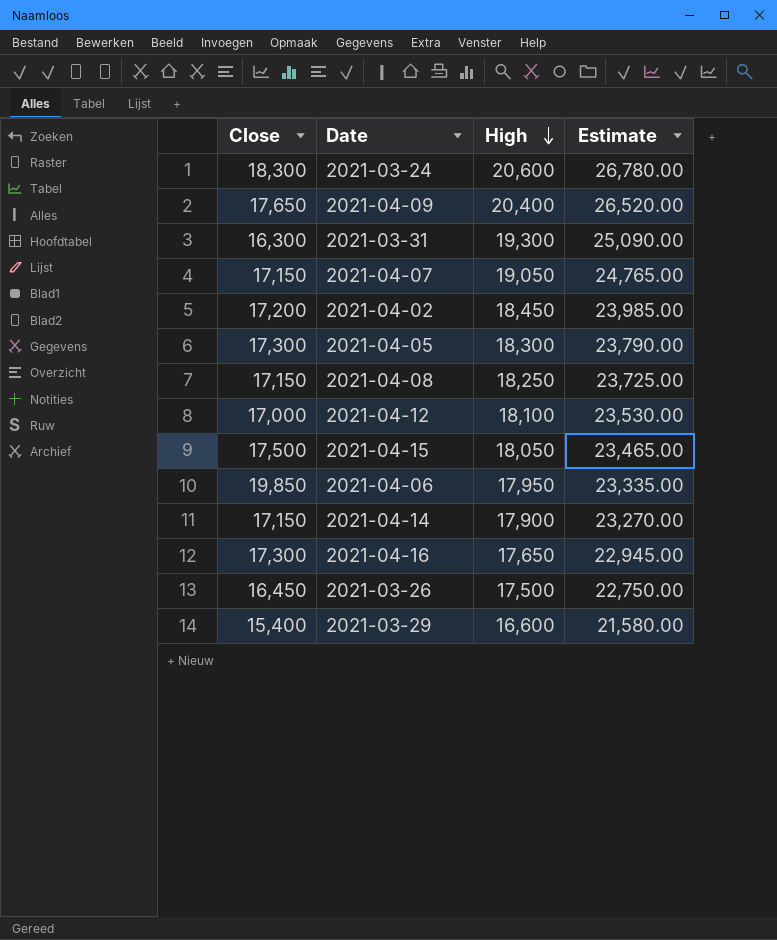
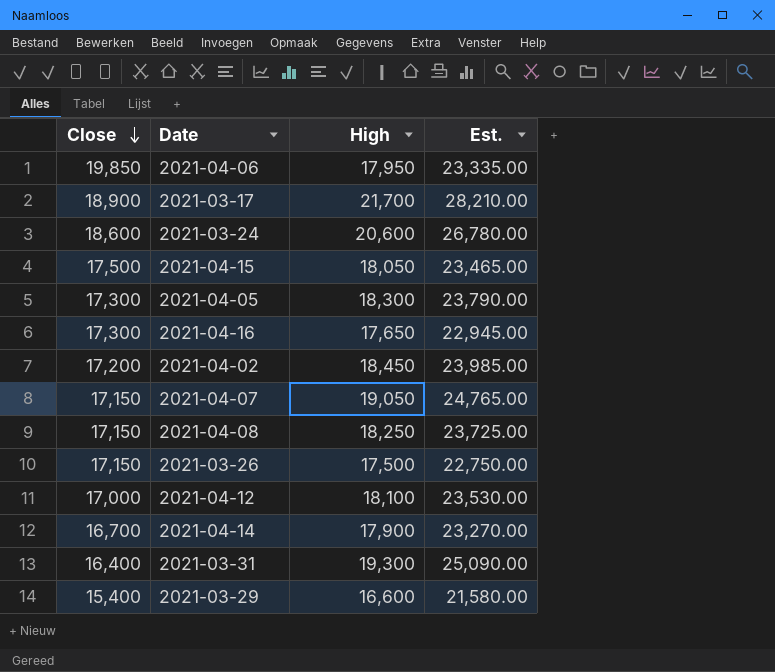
row order: High descending -> Close descending
column name: Estimate -> Est.
row 2021-04-09: 17,650 | 20,400 | 26,520.00 -> none
row 2021-03-17: none -> 18,900 | 21,700 | 28,210.00
2021-03-24 | Close: 18,300 -> 18,600
2021-03-26 | Close: 16,450 -> 17,150
2021-04-14 | Close: 17,150 -> 16,700
2021-03-31 | Close: 16,300 -> 16,400

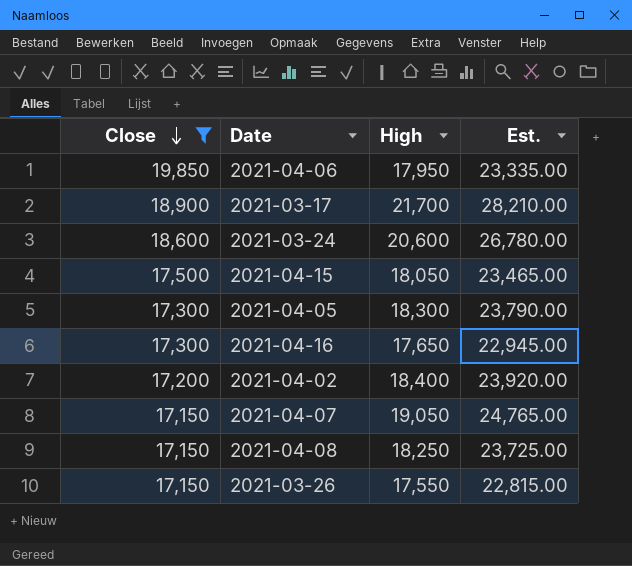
filter: none -> Close >= 17,150
2021-04-02 | High: 18,450 -> 18,400
2021-04-02 | Est.: 23,985.00 -> 23,920.00
2021-03-26 | High: 17,500 -> 17,550
2021-03-26 | Est.: 22,750.00 -> 22,815.00

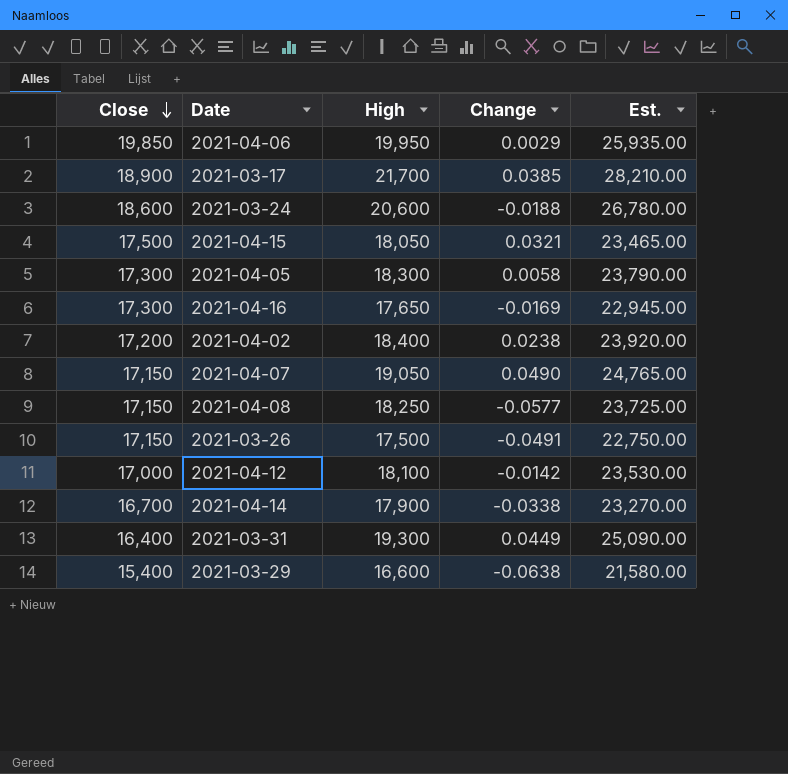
filter: Close >= 17,150 -> none
column Change | position: none -> 4
2021-04-06 | High: 17,950 -> 19,950
2021-04-06 | Est.: 23,335.00 -> 25,935.00
2021-03-26 | High: 17,550 -> 17,500
2021-03-26 | Est.: 22,815.00 -> 22,750.00

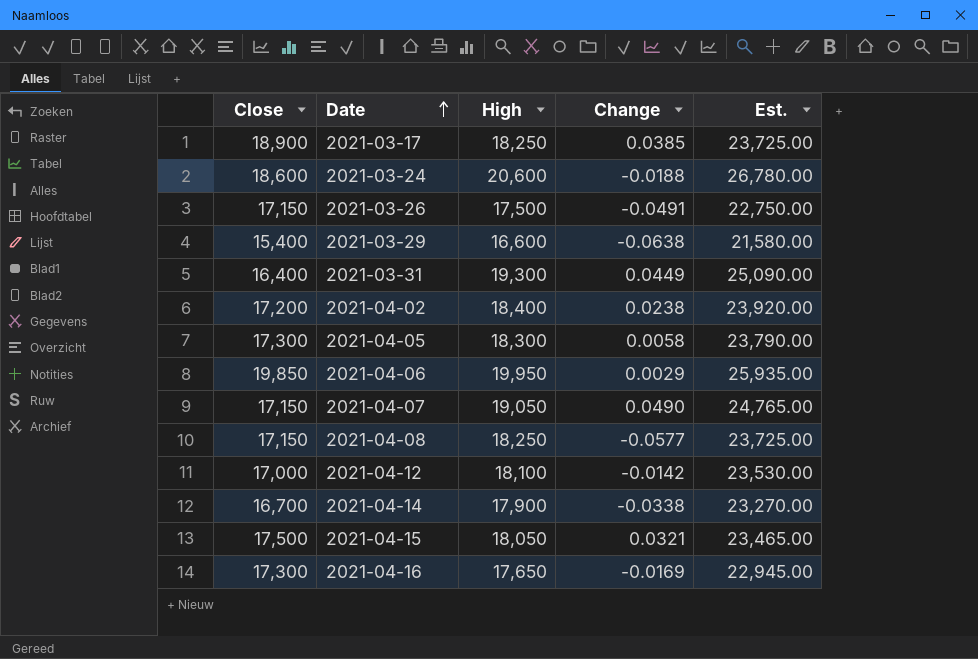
row order: Close descending -> Date ascending
2021-03-17 | High: 21,700 -> 18,250
2021-03-17 | Est.: 28,210.00 -> 23,725.00

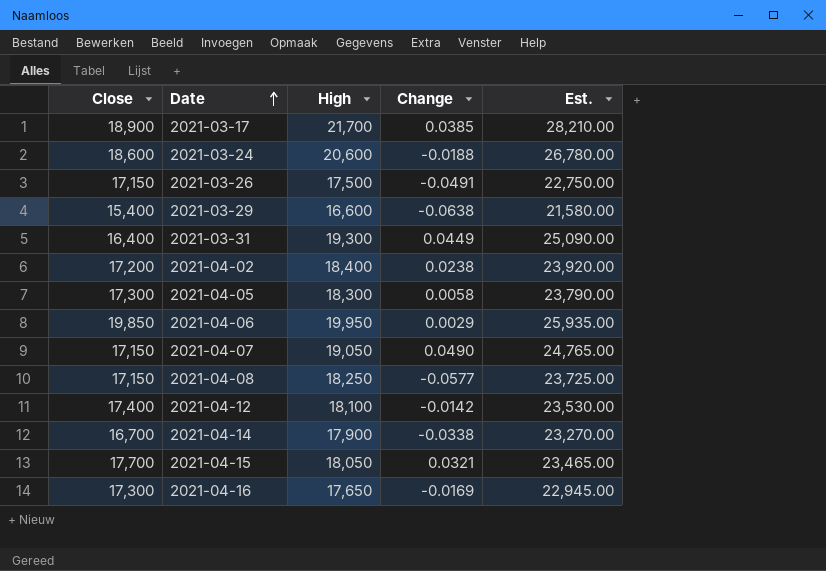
2021-03-17 | High: 18,250 -> 21,700
2021-03-17 | Est.: 23,725.00 -> 28,210.00
2021-04-12 | Close: 17,000 -> 17,400
2021-04-15 | Close: 17,500 -> 17,700

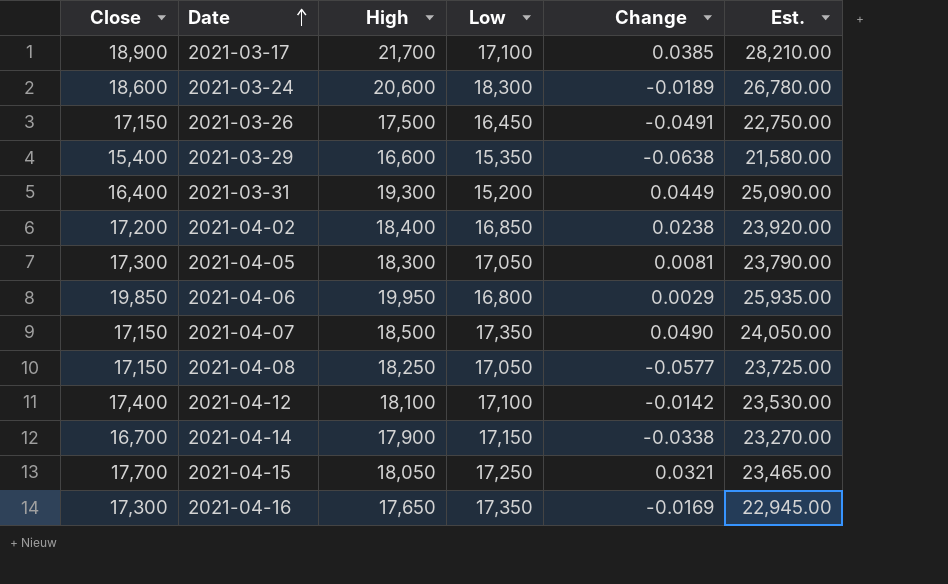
column Low | position: none -> 4
2021-03-24 | Change: -0.0188 -> -0.0189
2021-04-05 | Change: 0.0058 -> 0.0081
2021-04-07 | High: 19,050 -> 18,500
2021-04-07 | Est.: 24,765.00 -> 24,050.00

